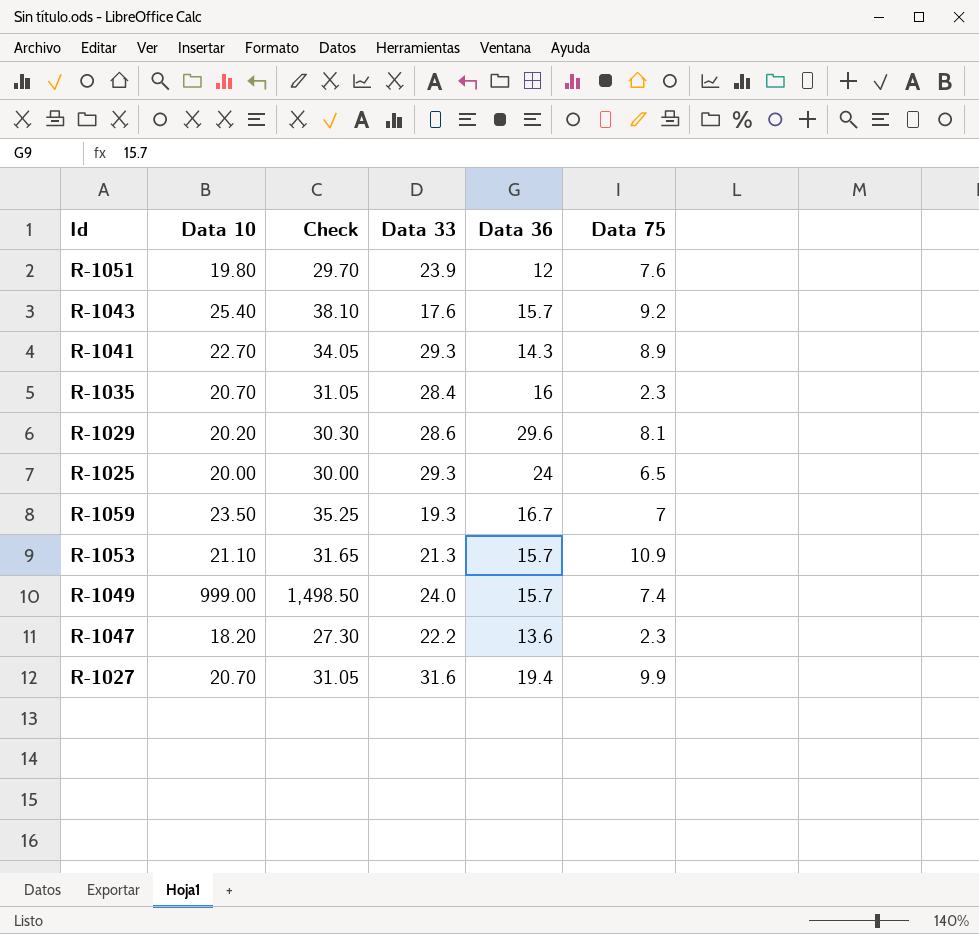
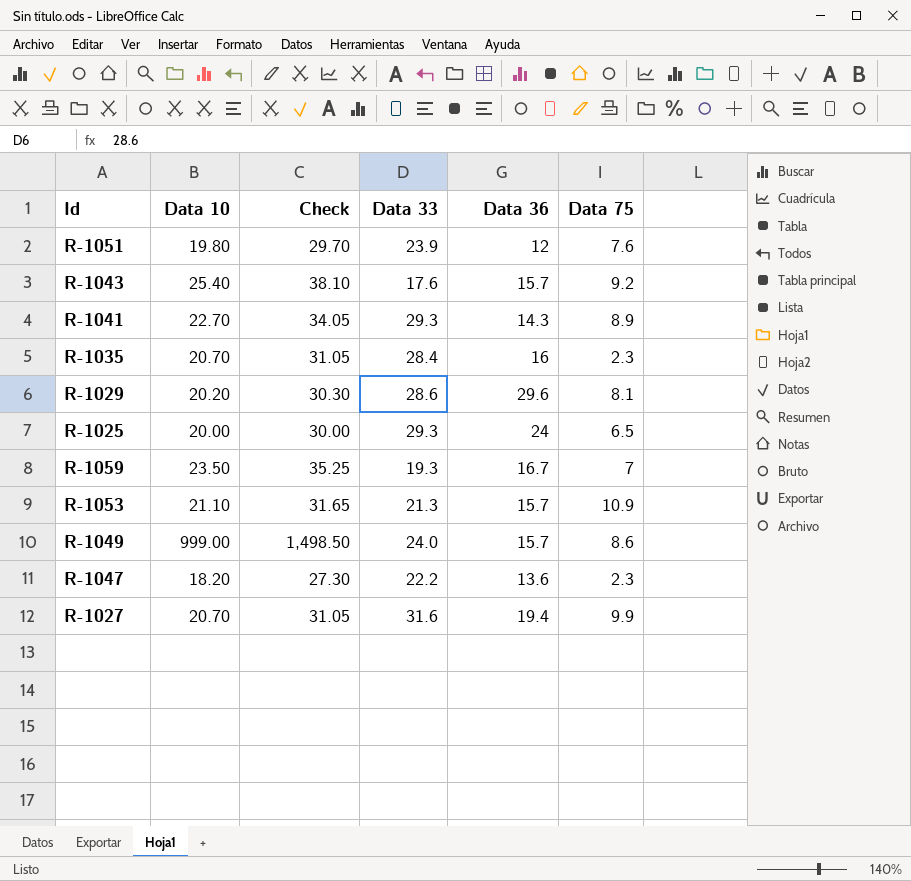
R-1049 | Data 75: 7.4 -> 8.6

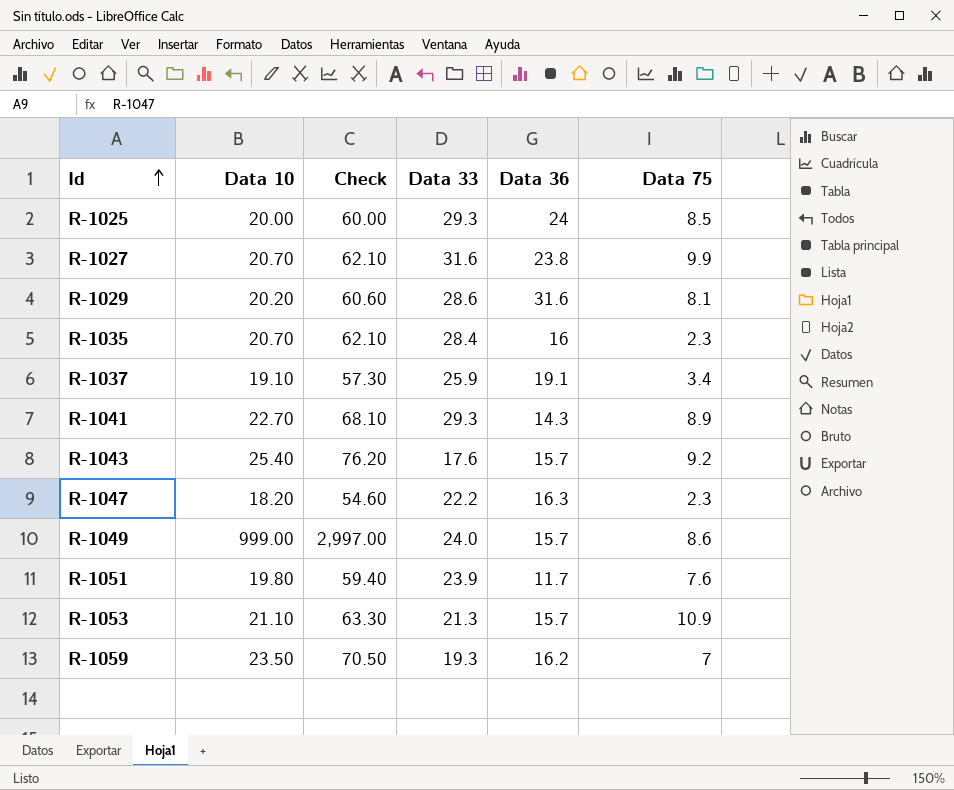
row order: none -> Id ascending
column Check | formula: [Data 10] * 1.5 -> [Data 10] * 3
R-1025 | Data 75: 6.5 -> 8.5
R-1027 | Data 36: 19.4 -> 23.8
R-1029 | Data 36: 29.6 -> 31.6
row R-1037: none -> 19.10 | 57.30 | 25.9 | 19.1 | 3.4
R-1047 | Data 36: 13.6 -> 16.3
R-1051 | Data 36: 12 -> 11.7
R-1059 | Data 36: 16.7 -> 16.2

